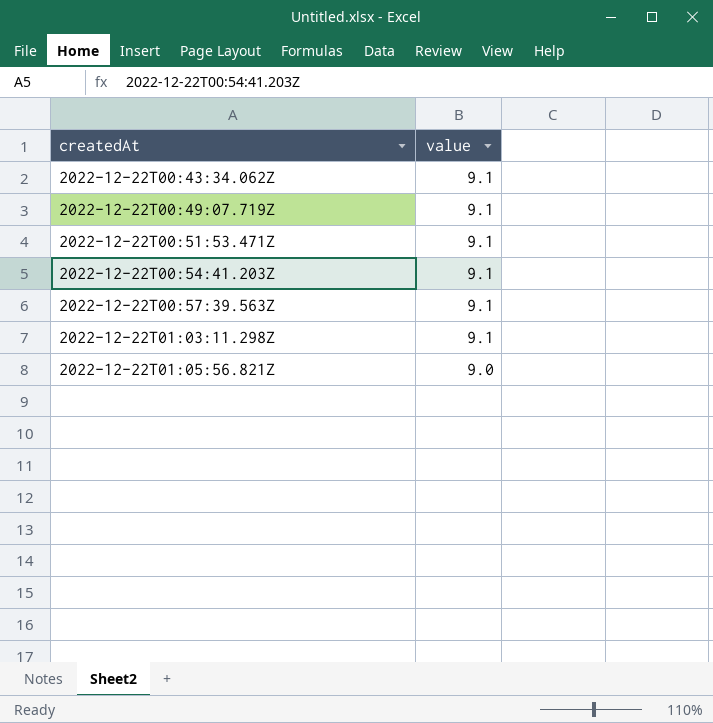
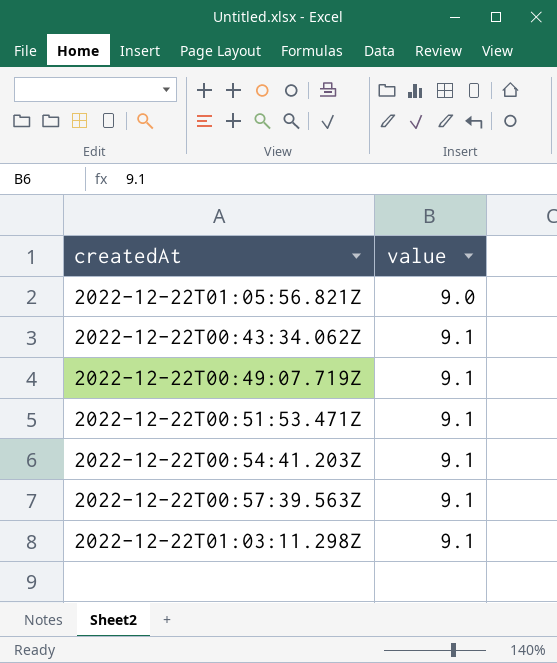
row order: createdAt ascending -> value ascending

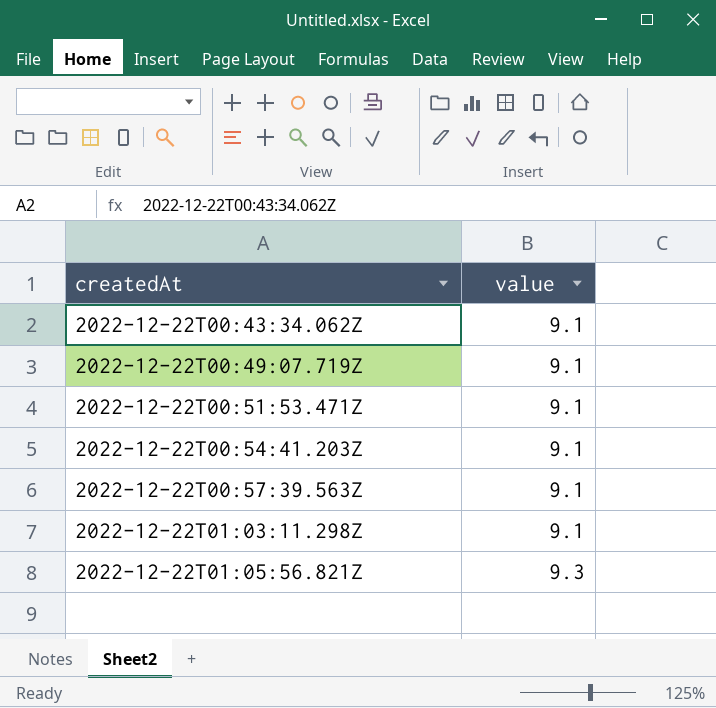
row order: value ascending -> createdAt ascending
2022-12-22T01:05:56.821Z | value: 9.0 -> 9.3

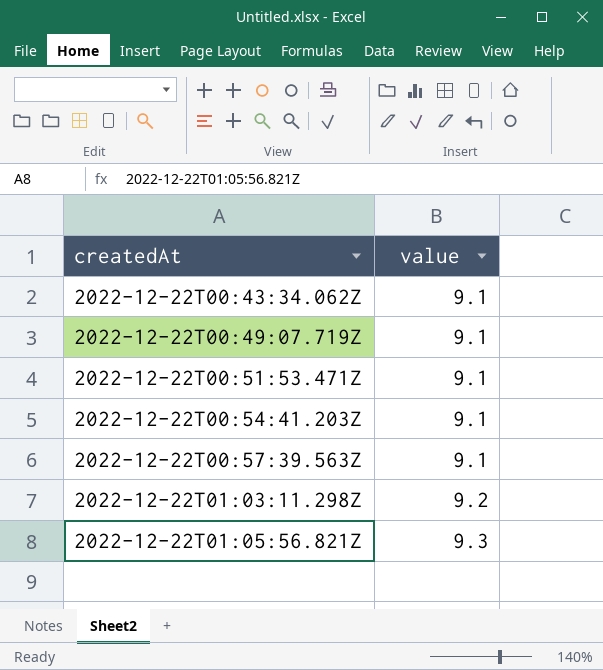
2022-12-22T01:03:11.298Z | value: 9.1 -> 9.2

